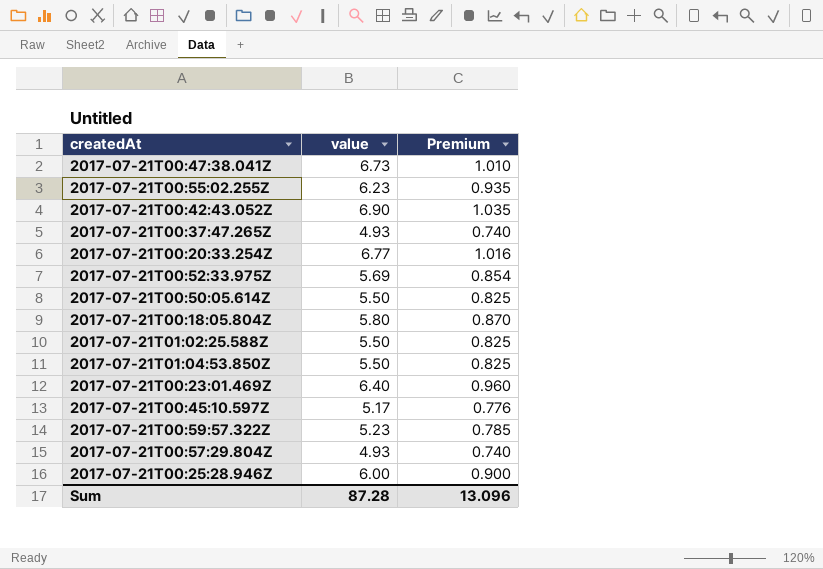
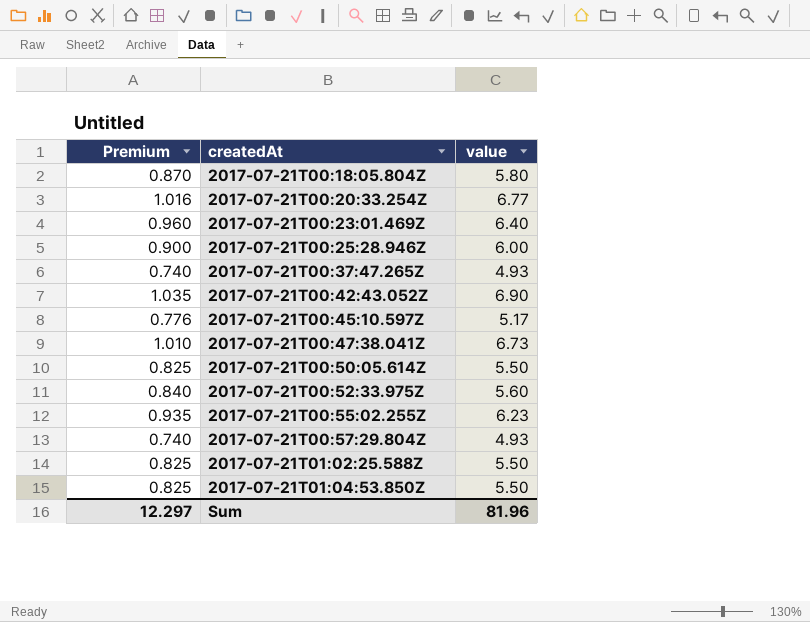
row order: none -> createdAt ascending
column Premium | position: 3 -> 1
row 2017-07-21T00:59:57.322Z: 5.23 | 0.785 -> none
2017-07-21T00:52:33.975Z | Premium: 0.854 -> 0.840
2017-07-21T00:52:33.975Z | value: 5.69 -> 5.60
Sum | Premium: 13.096 -> 12.297
Sum | value: 87.28 -> 81.96

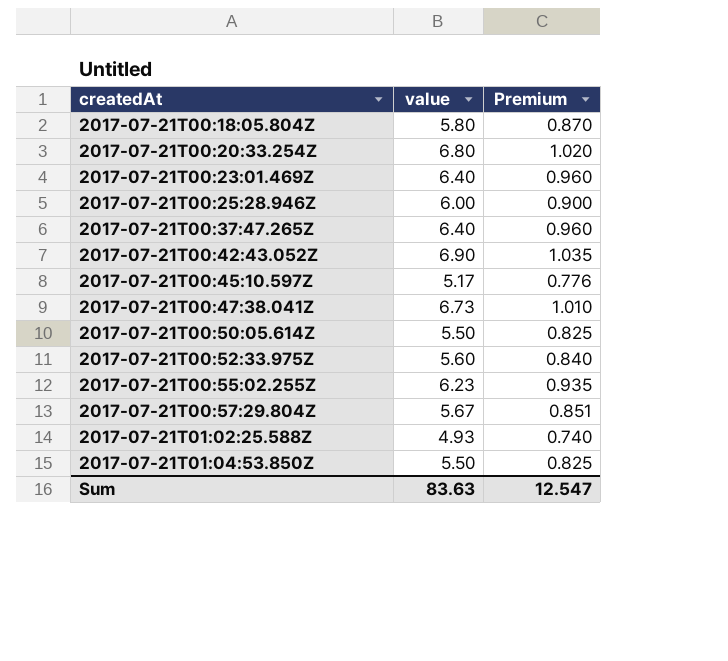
column Premium | position: 1 -> 3
2017-07-21T00:20:33.254Z | value: 6.77 -> 6.80
2017-07-21T00:20:33.254Z | Premium: 1.016 -> 1.020
2017-07-21T00:37:47.265Z | value: 4.93 -> 6.40
2017-07-21T00:37:47.265Z | Premium: 0.740 -> 0.960
2017-07-21T00:57:29.804Z | value: 4.93 -> 5.67
2017-07-21T00:57:29.804Z | Premium: 0.740 -> 0.851
2017-07-21T01:02:25.588Z | value: 5.50 -> 4.93
2017-07-21T01:02:25.588Z | Premium: 0.825 -> 0.740
Sum | value: 81.96 -> 83.63
Sum | Premium: 12.297 -> 12.547

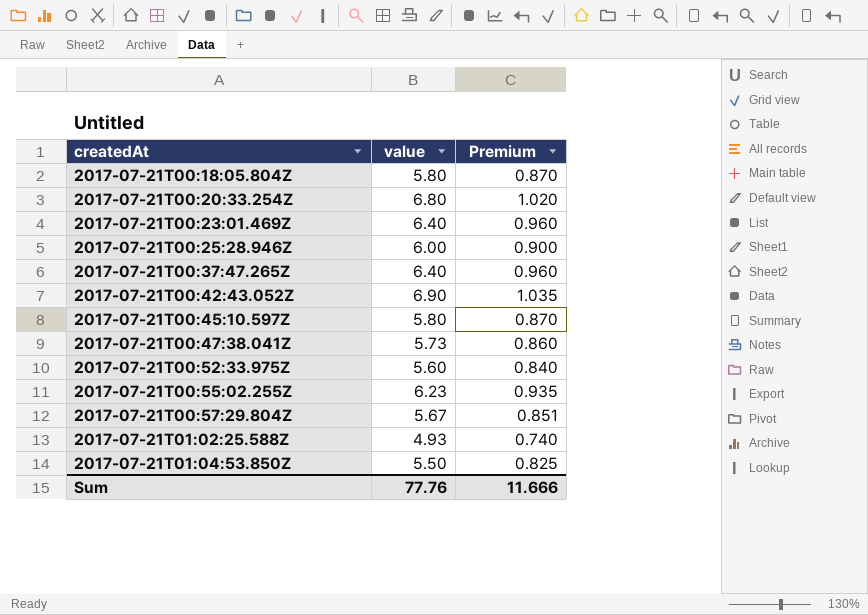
row 2017-07-21T00:50:05.614Z: 5.50 | 0.825 -> none
2017-07-21T00:45:10.597Z | value: 5.17 -> 5.80
2017-07-21T00:45:10.597Z | Premium: 0.776 -> 0.870
2017-07-21T00:47:38.041Z | value: 6.73 -> 5.73
2017-07-21T00:47:38.041Z | Premium: 1.010 -> 0.860
Sum | value: 83.63 -> 77.76
Sum | Premium: 12.547 -> 11.666

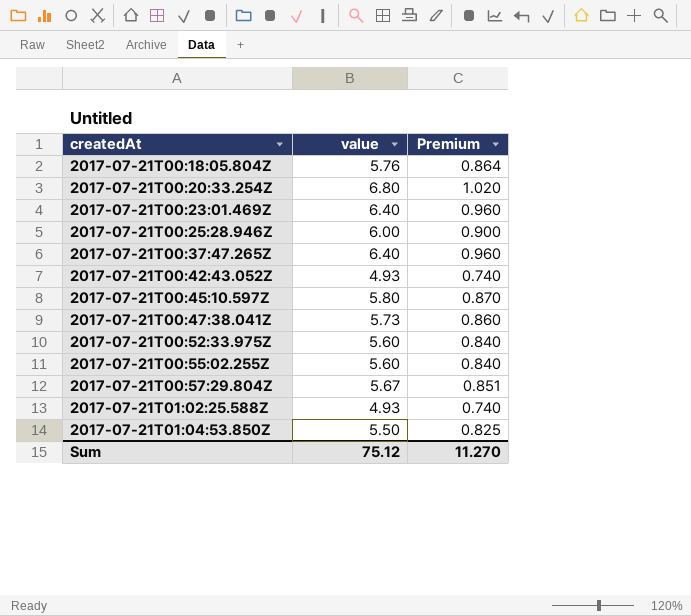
2017-07-21T00:18:05.804Z | value: 5.80 -> 5.76
2017-07-21T00:18:05.804Z | Premium: 0.870 -> 0.864
2017-07-21T00:42:43.052Z | value: 6.90 -> 4.93
2017-07-21T00:42:43.052Z | Premium: 1.035 -> 0.740
2017-07-21T00:55:02.255Z | value: 6.23 -> 5.60
2017-07-21T00:55:02.255Z | Premium: 0.935 -> 0.840
Sum | value: 77.76 -> 75.12
Sum | Premium: 11.666 -> 11.270

